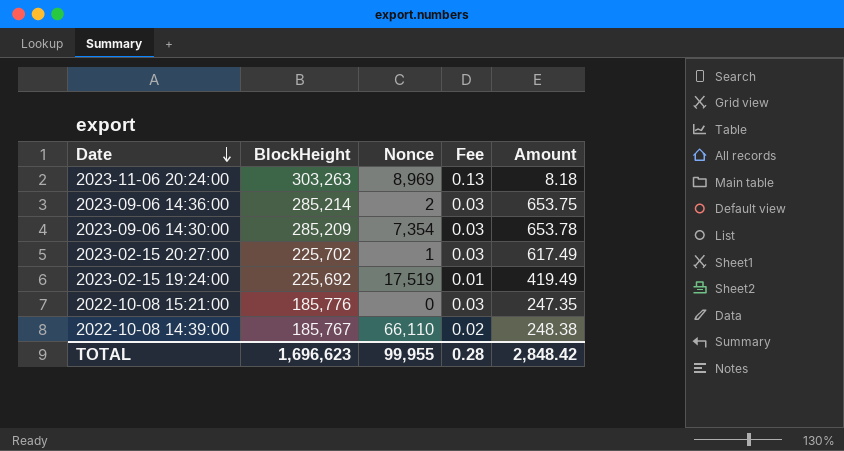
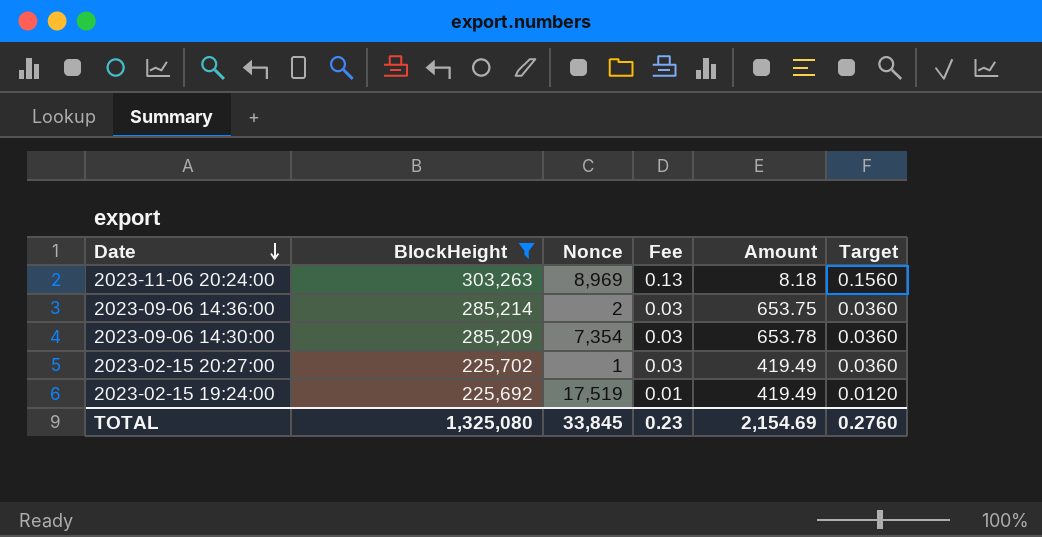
filter: none -> BlockHeight >= 225,692
column Target | formula: none -> [Fee] * 1.2
2023-02-15 20:27:00 | Amount: 617.49 -> 419.49
TOTAL | BlockHeight: 1,696,623 -> 1,325,080
TOTAL | Nonce: 99,955 -> 33,845
TOTAL | Fee: 0.28 -> 0.23
TOTAL | Amount: 2,848.42 -> 2,154.69

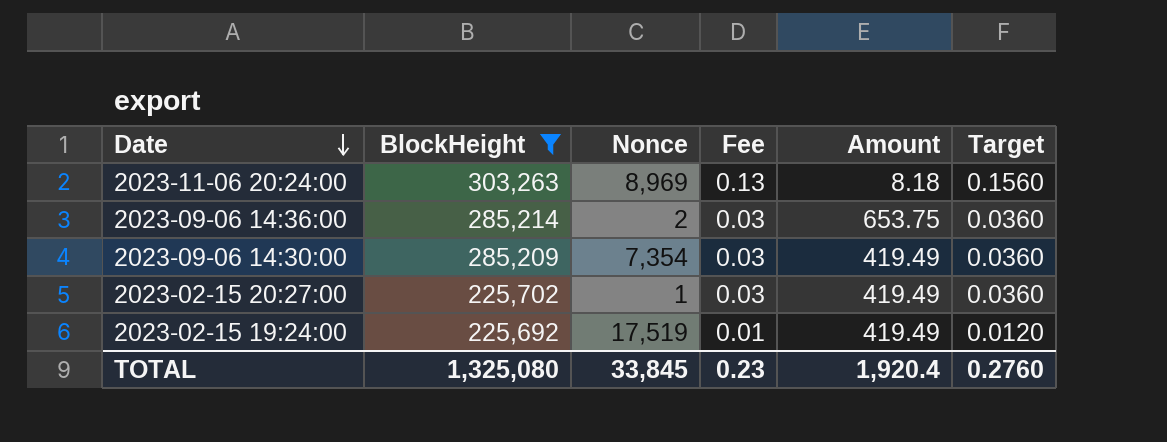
2023-09-06 14:30:00 | Amount: 653.78 -> 419.49
TOTAL | Amount: 2,154.69 -> 1,920.4

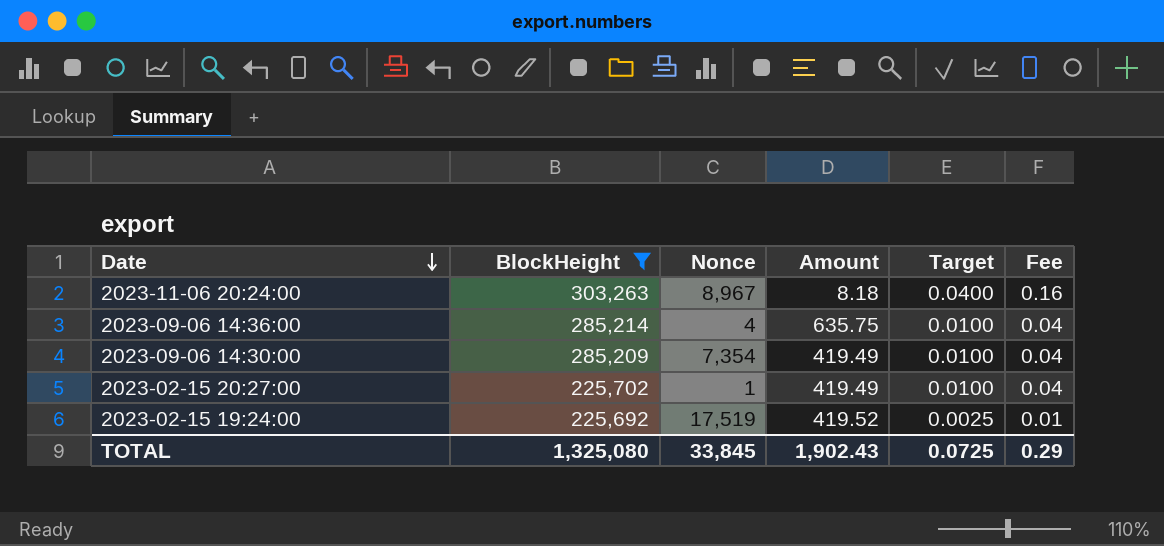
column Target | formula: [Fee] * 1.2 -> [Fee] * 0.25
column Fee | position: 4 -> 6
2023-11-06 20:24:00 | Nonce: 8,969 -> 8,967
2023-11-06 20:24:00 | Fee: 0.13 -> 0.16
2023-09-06 14:36:00 | Nonce: 2 -> 4
2023-09-06 14:36:00 | Amount: 653.75 -> 635.75
2023-09-06 14:36:00 | Fee: 0.03 -> 0.04
2023-09-06 14:30:00 | Fee: 0.03 -> 0.04
2023-02-15 20:27:00 | Fee: 0.03 -> 0.04
2023-02-15 19:24:00 | Amount: 419.49 -> 419.52
TOTAL | Amount: 1,920.4 -> 1,902.43
TOTAL | Target: 0.2760 -> 0.0725
TOTAL | Fee: 0.23 -> 0.29

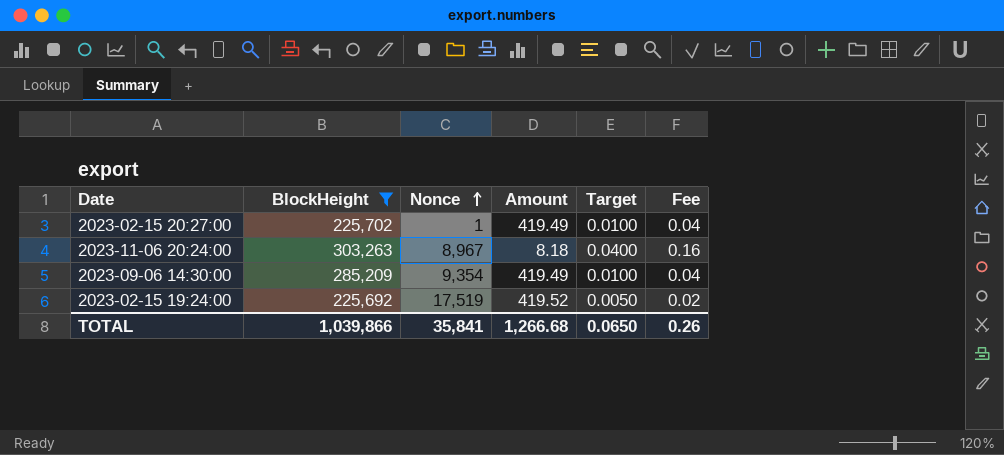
row order: Date descending -> Nonce ascending
row 2023-09-06 14:36:00: 285,214 | 4 | 635.75 | 0.0100 | 0.04 -> none
2023-09-06 14:30:00 | Nonce: 7,354 -> 9,354
2023-02-15 19:24:00 | Target: 0.0025 -> 0.0050
2023-02-15 19:24:00 | Fee: 0.01 -> 0.02
TOTAL | BlockHeight: 1,325,080 -> 1,039,866
TOTAL | Nonce: 33,845 -> 35,841
TOTAL | Amount: 1,902.43 -> 1,266.68
TOTAL | Target: 0.0725 -> 0.0650
TOTAL | Fee: 0.29 -> 0.26

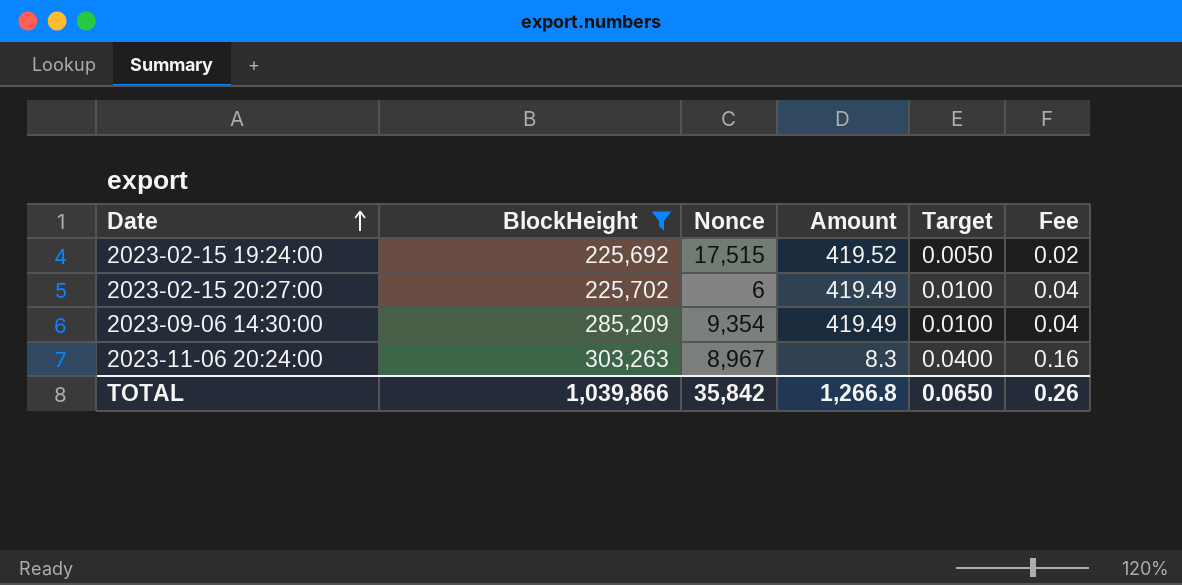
row order: Nonce ascending -> Date ascending
2023-02-15 19:24:00 | Nonce: 17,519 -> 17,515
2023-02-15 20:27:00 | Nonce: 1 -> 6
2023-11-06 20:24:00 | Amount: 8.18 -> 8.3
TOTAL | Nonce: 35,841 -> 35,842
TOTAL | Amount: 1,266.68 -> 1,266.8

